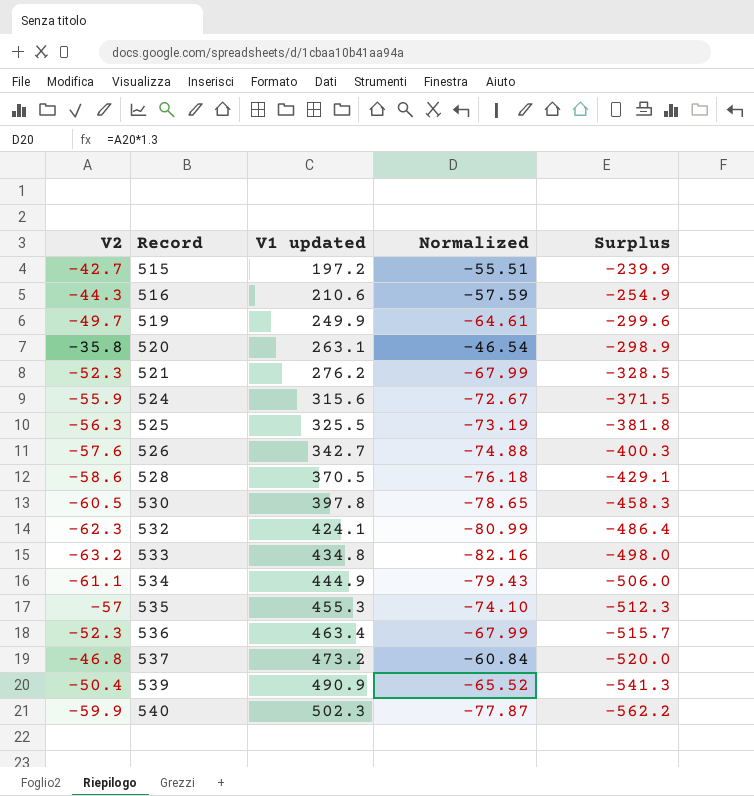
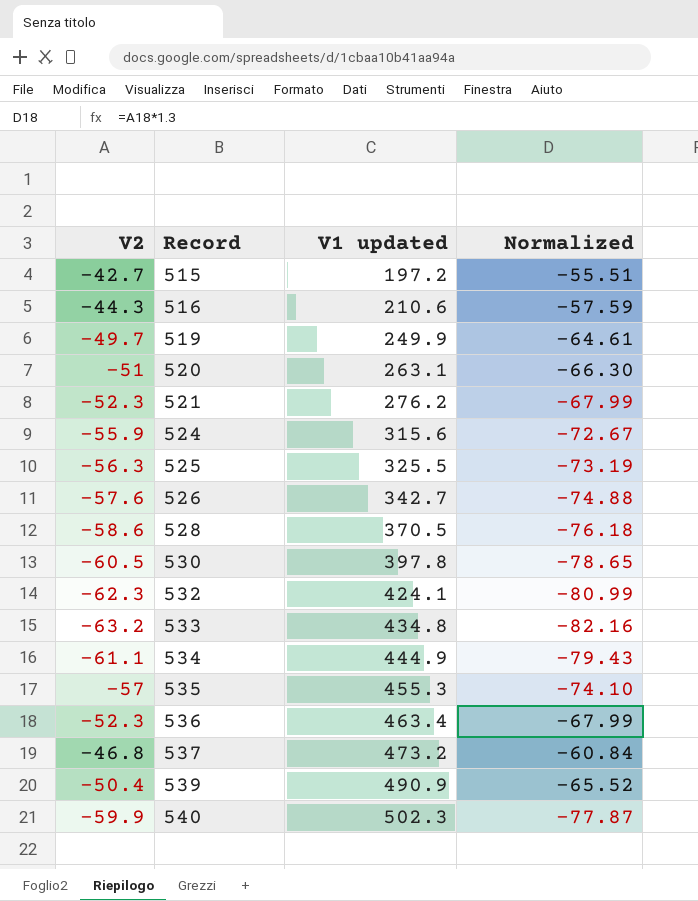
column Surplus | formula: [V2] - [V1 updated] -> none
520 | V2: -35.8 -> -51
520 | Normalized: -46.54 -> -66.30

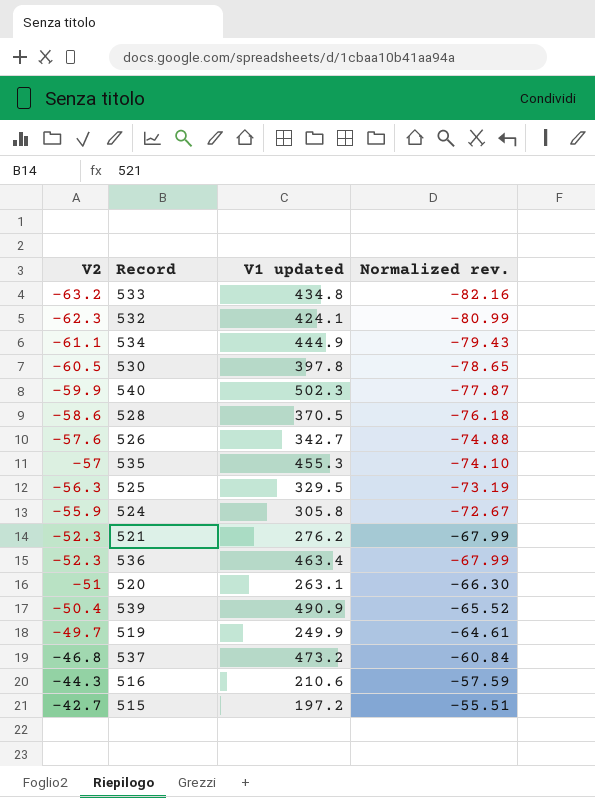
row order: Record ascending -> V2 ascending
column name: Normalized -> Normalized rev.
525 | V1 updated: 325.5 -> 329.5
524 | V1 updated: 315.6 -> 305.8

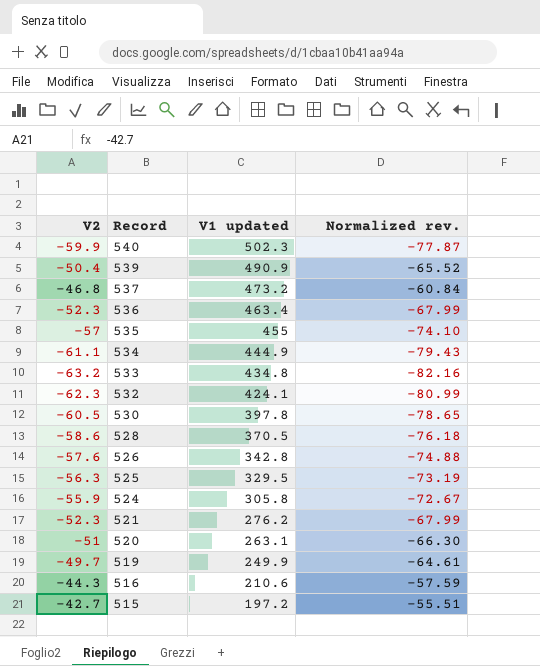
row order: V2 ascending -> Record descending
535 | V1 updated: 455.3 -> 455
526 | V1 updated: 342.7 -> 342.8

